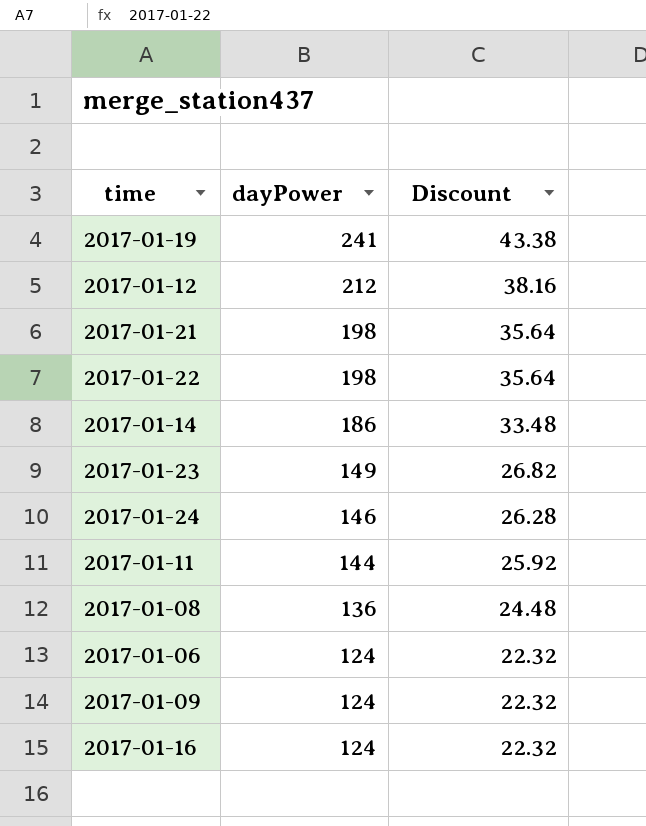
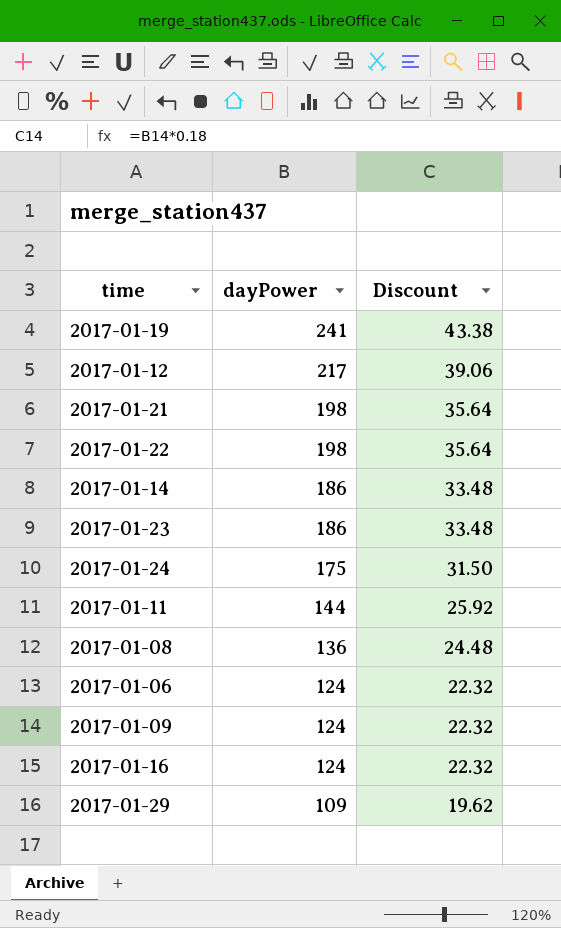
2017-01-12 | dayPower: 212 -> 217
2017-01-12 | Discount: 38.16 -> 39.06
2017-01-23 | dayPower: 149 -> 186
2017-01-23 | Discount: 26.82 -> 33.48
2017-01-24 | dayPower: 146 -> 175
2017-01-24 | Discount: 26.28 -> 31.50
row 2017-01-29: none -> 109 | 19.62

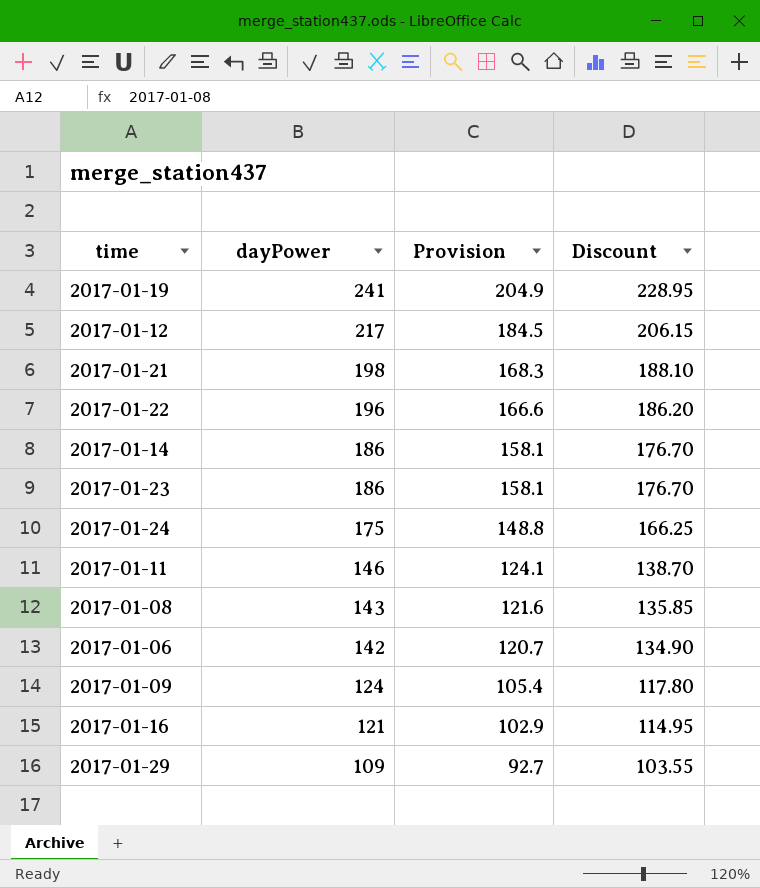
column Provision | formula: none -> [dayPower] * 0.85
column Discount | formula: [dayPower] * 0.18 -> [dayPower] * 0.95
2017-01-22 | dayPower: 198 -> 196
2017-01-11 | dayPower: 144 -> 146
2017-01-08 | dayPower: 136 -> 143
2017-01-06 | dayPower: 124 -> 142
2017-01-16 | dayPower: 124 -> 121

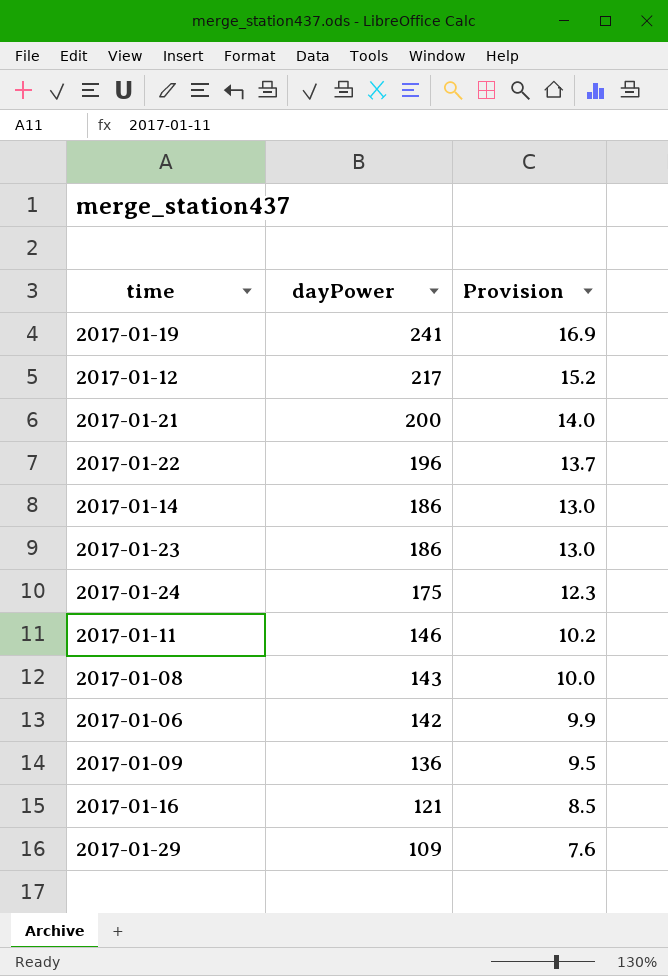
column Discount | formula: [dayPower] * 0.95 -> none
column Provision | formula: [dayPower] * 0.85 -> [dayPower] * 0.07
2017-01-21 | dayPower: 198 -> 200
2017-01-09 | dayPower: 124 -> 136

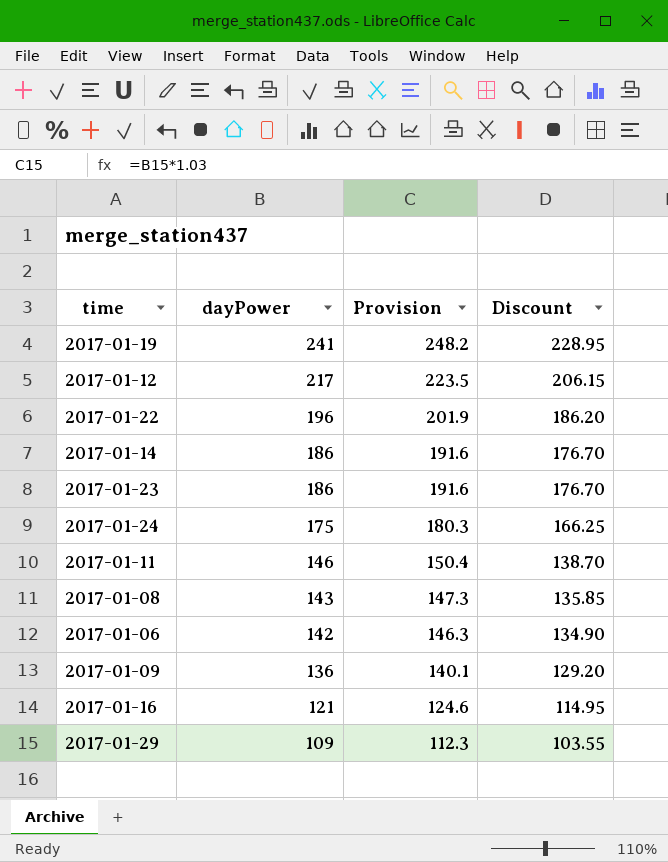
column Provision | formula: [dayPower] * 0.07 -> [dayPower] * 1.03
column Discount | formula: none -> [dayPower] * 0.95
row 2017-01-21: 200 | 14.0 -> none

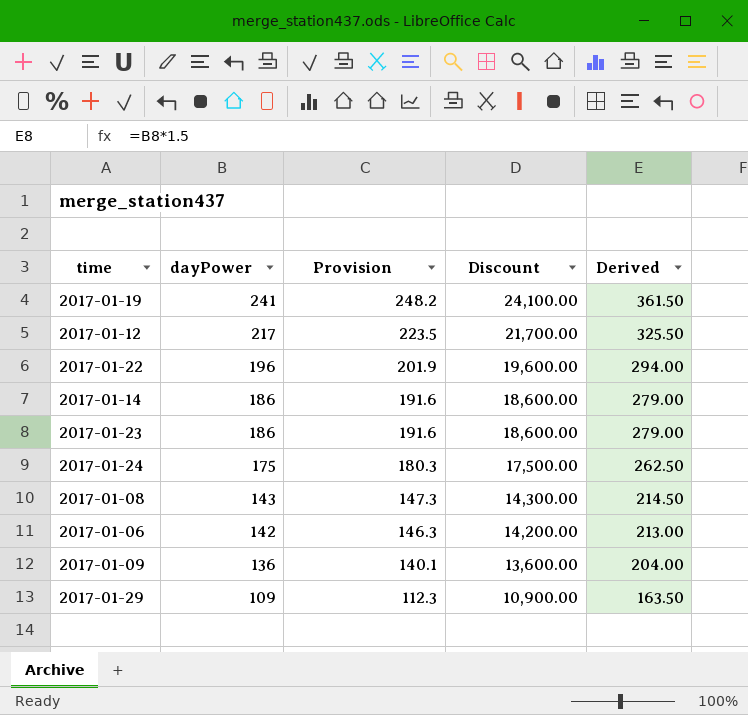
column Discount | formula: [dayPower] * 0.95 -> [dayPower] * 100
column Derived | formula: none -> [dayPower] * 1.5
row 2017-01-11: 146 | 150.4 | 138.70 -> none
row 2017-01-16: 121 | 124.6 | 114.95 -> none

